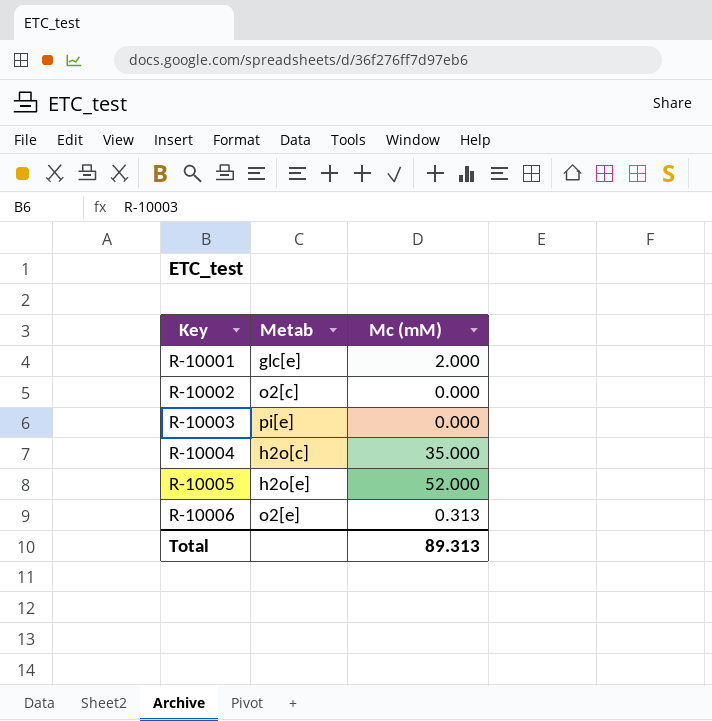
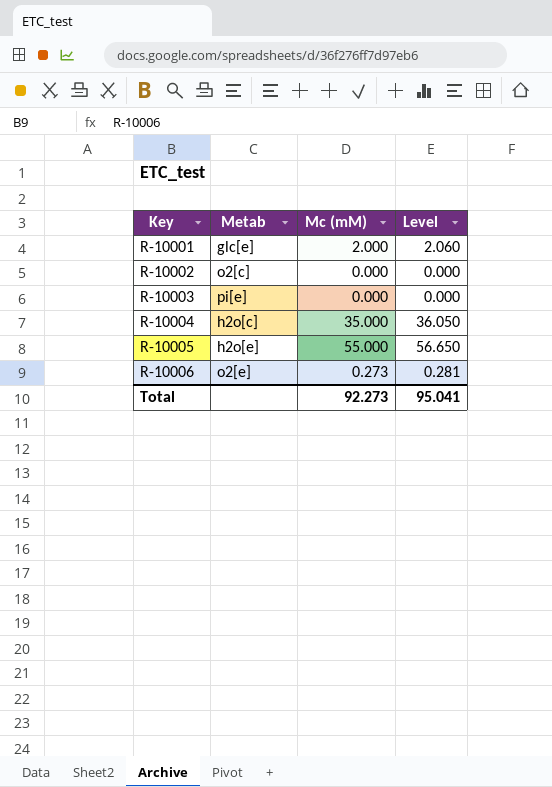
column Level | formula: none -> [Mc (mM)] * 1.03
R-10005 | Mc (mM): 52.000 -> 55.000
R-10006 | Mc (mM): 0.313 -> 0.273
Total | Mc (mM): 89.313 -> 92.273

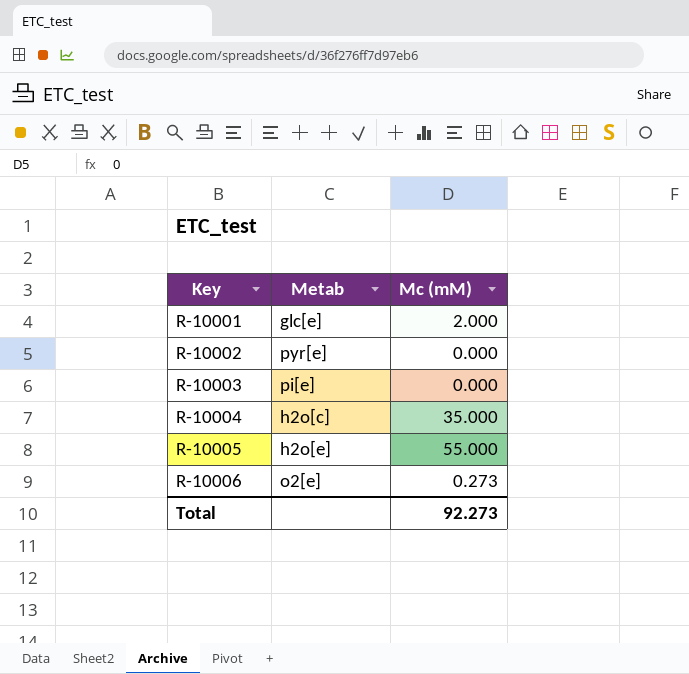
column Level | formula: [Mc (mM)] * 1.03 -> none
R-10002 | Metab: o2[c] -> pyr[e]

